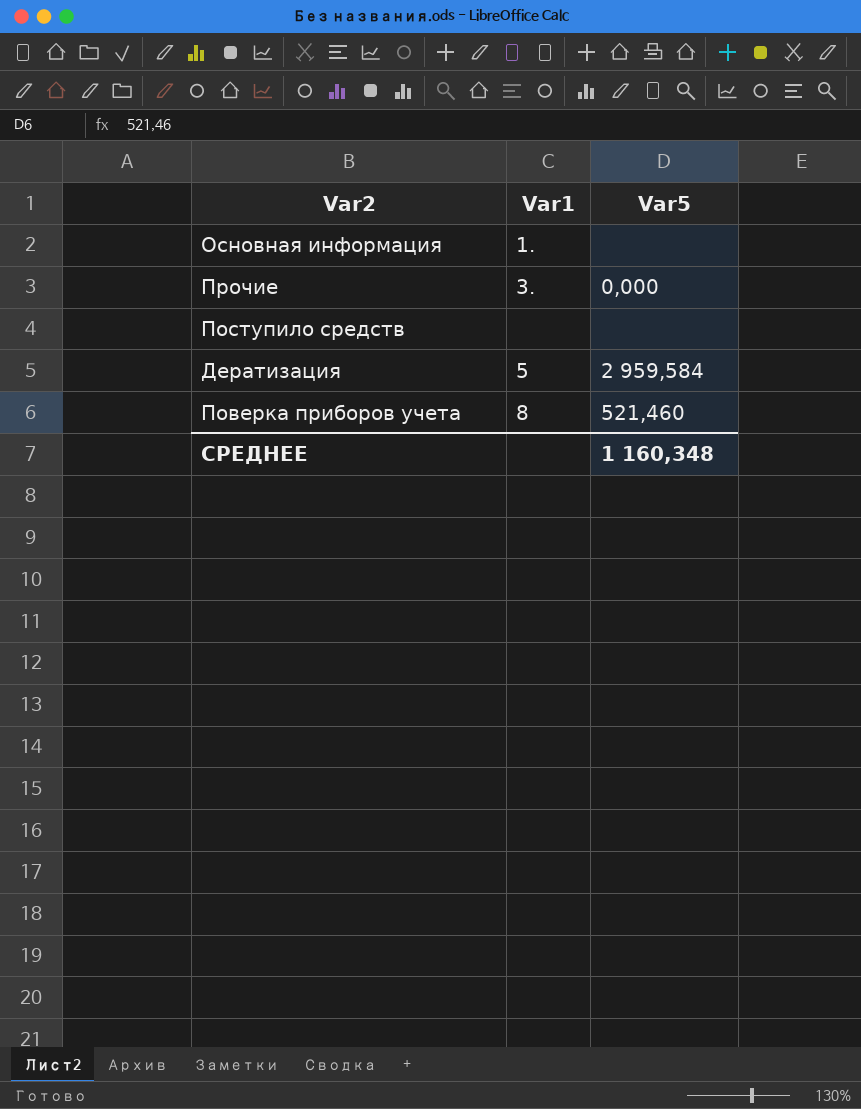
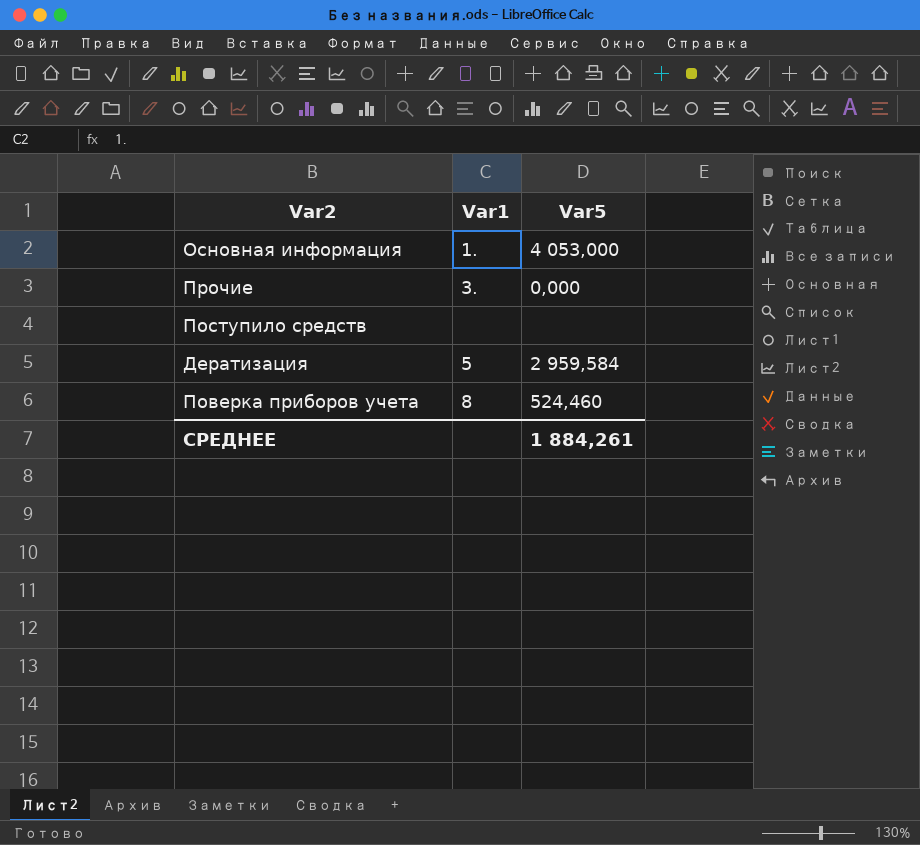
Основная информация | Var5: none -> 4 053,000
Поверка приборов учета | Var5: 521,460 -> 524,460
СРЕДНЕЕ | Var5: 1 160,348 -> 1 884,261

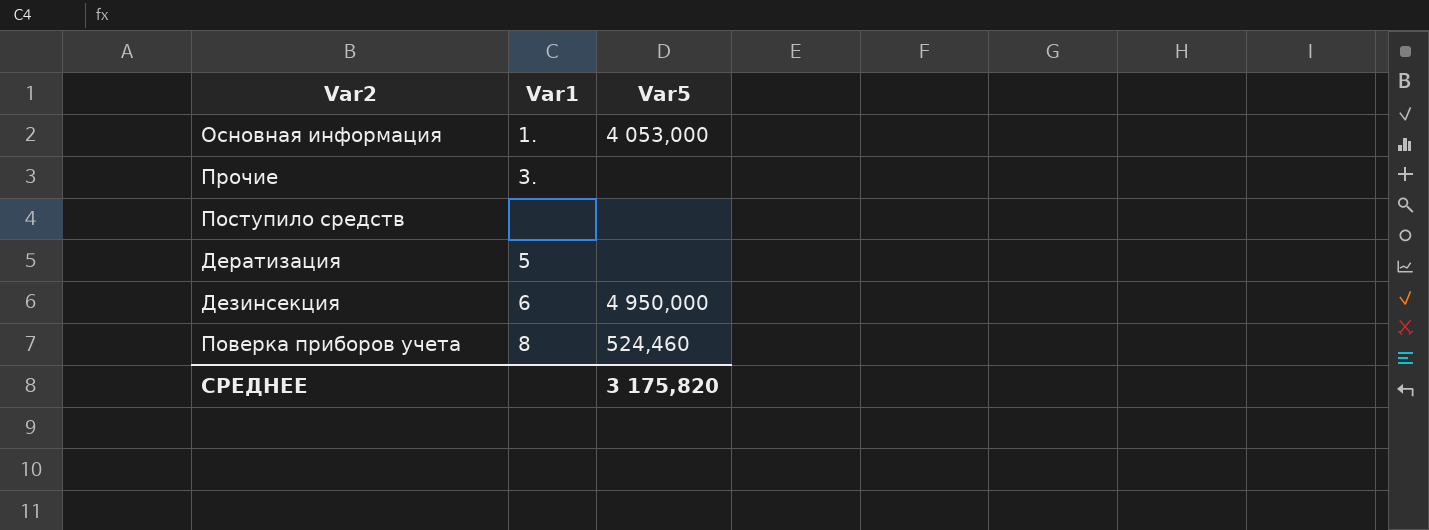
Прочие | Var5: 0,000 -> none
Дератизация | Var5: 2 959,584 -> none
row Дезинсекция: none -> 6 | 4 950,000
СРЕДНЕЕ | Var5: 1 884,261 -> 3 175,820

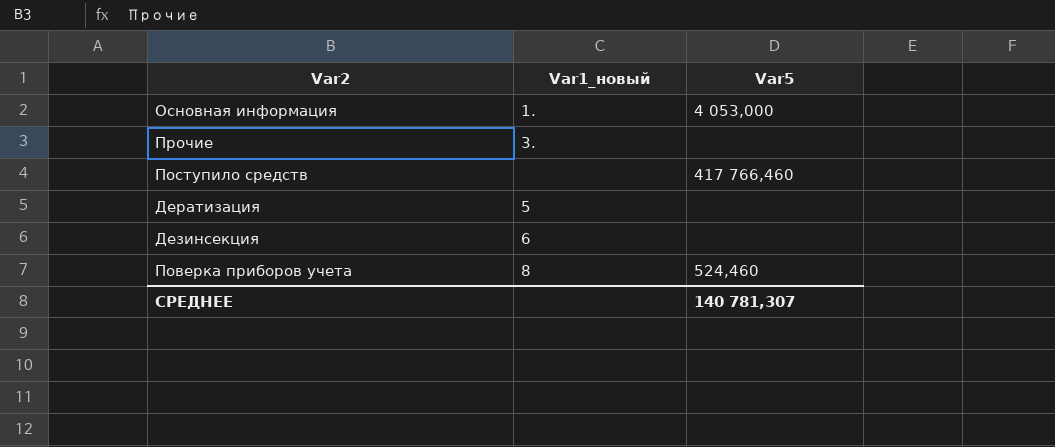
column name: Var1 -> Var1_новый
Поступило средств | Var5: none -> 417 766,460
Дезинсекция | Var5: 4 950,000 -> none
СРЕДНЕЕ | Var5: 3 175,820 -> 140 781,307

